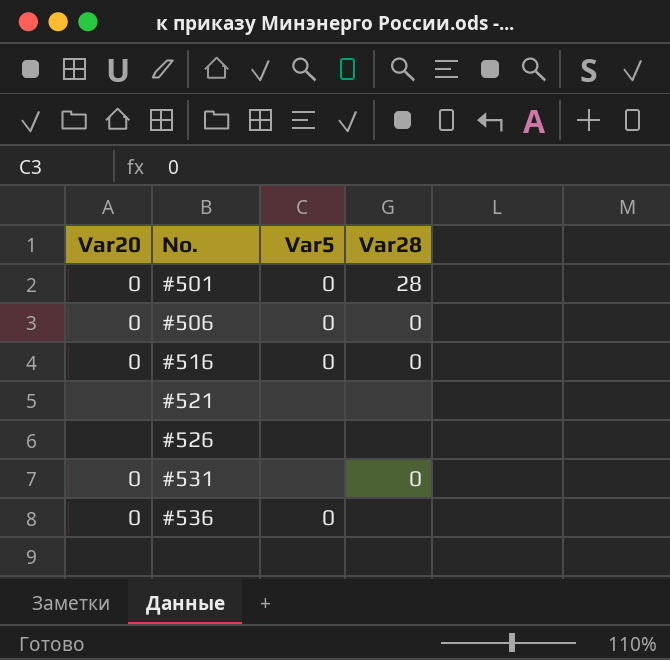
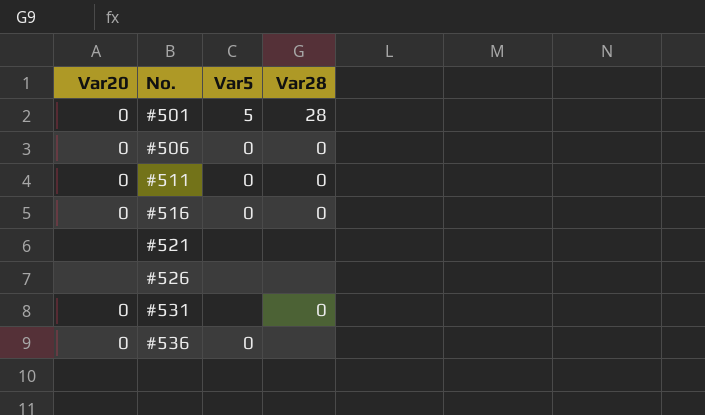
#501 | Var5: 0 -> 5
row #511: none -> 0 | 0 | 0

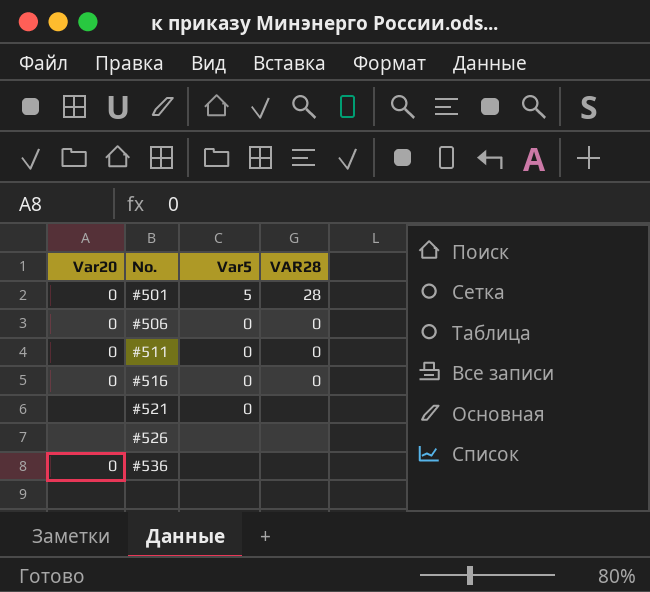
column name: Var28 -> VAR28
row #531: 0 | none | 0 -> none
#521 | Var5: none -> 0
#536 | Var5: 0 -> none

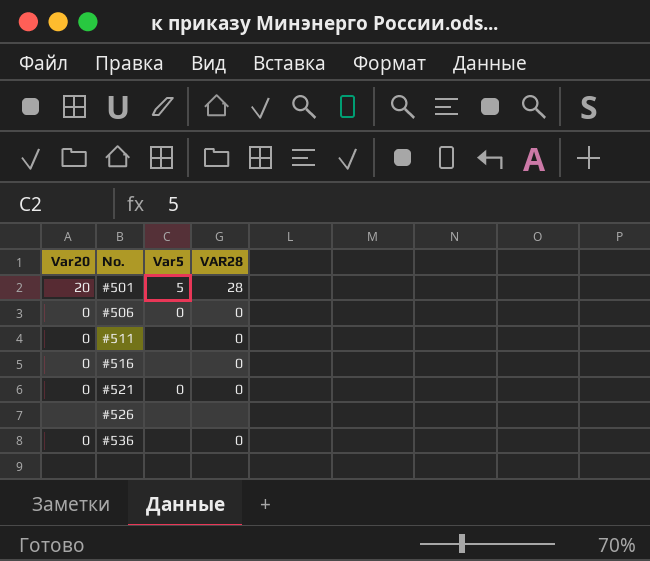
#501 | Var20: 0 -> 20
#511 | Var5: 0 -> none
#516 | Var5: 0 -> none
#521 | Var20: none -> 0
#521 | VAR28: none -> 0
#536 | VAR28: none -> 0

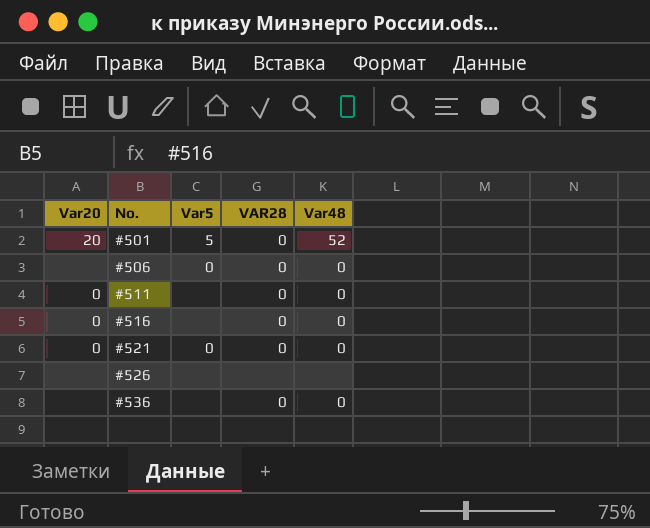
column Var48 | position: none -> 5
#501 | VAR28: 28 -> 0
#506 | Var20: 0 -> none
#536 | Var20: 0 -> none

